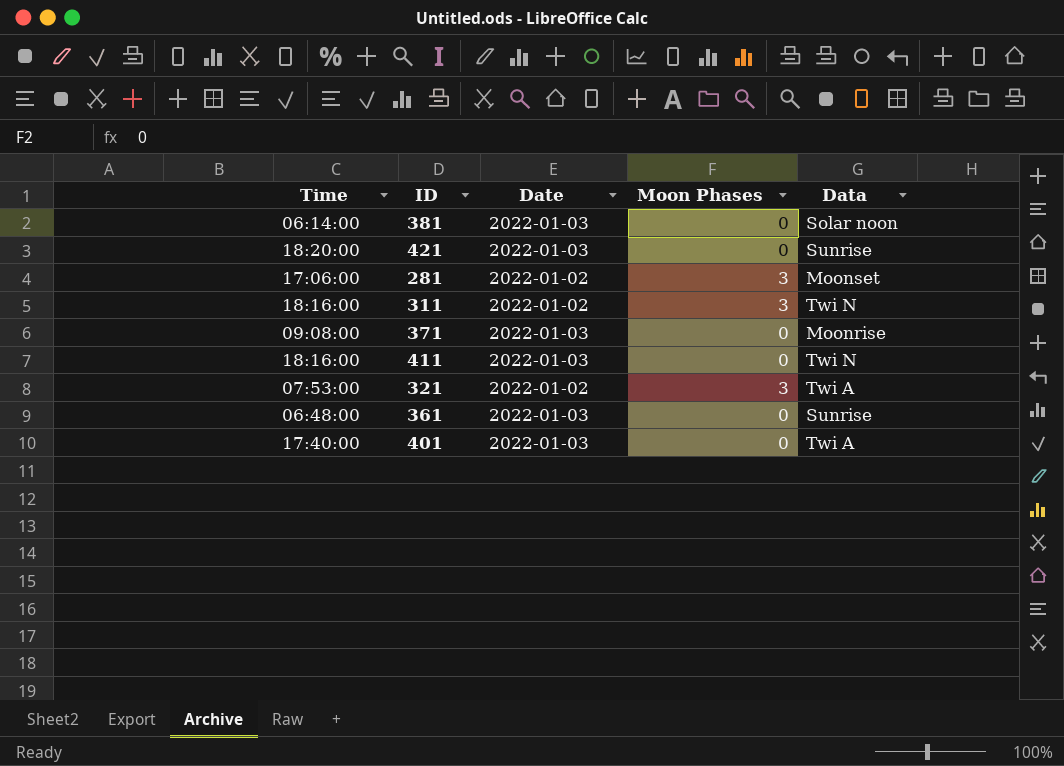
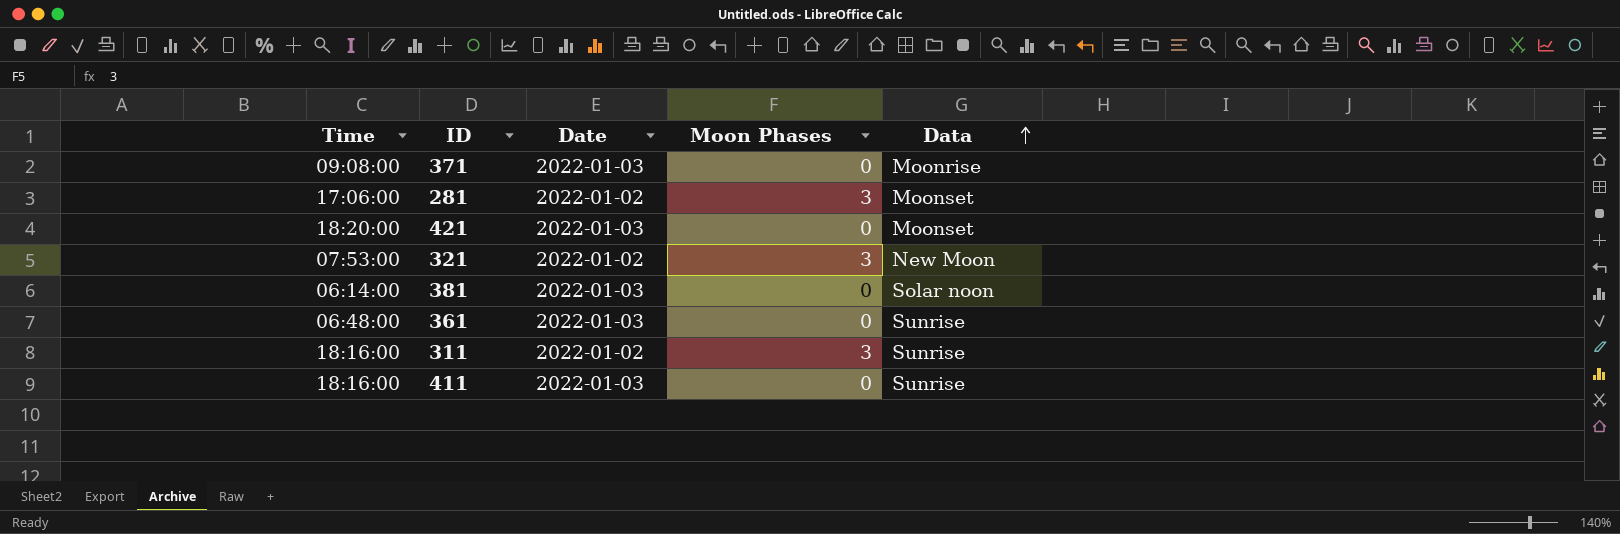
row order: none -> Data ascending
row 401: 17:40:00 | 2022-01-03 | 0 | Twi A -> none
421 | Data: Sunrise -> Moonset
321 | Data: Twi A -> New Moon
311 | Data: Twi N -> Sunrise
411 | Data: Twi N -> Sunrise

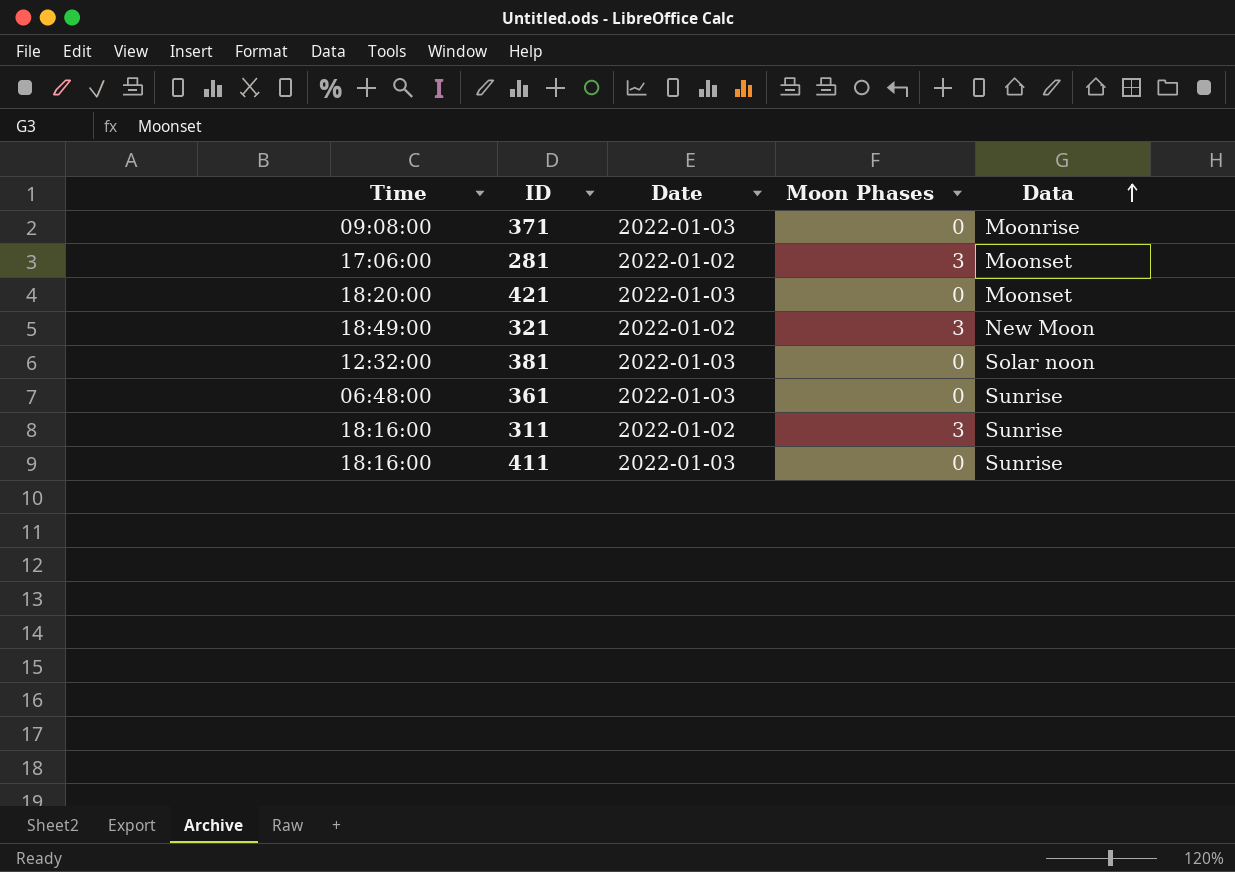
321 | Time: 07:53:00 -> 18:49:00
381 | Time: 06:14:00 -> 12:32:00

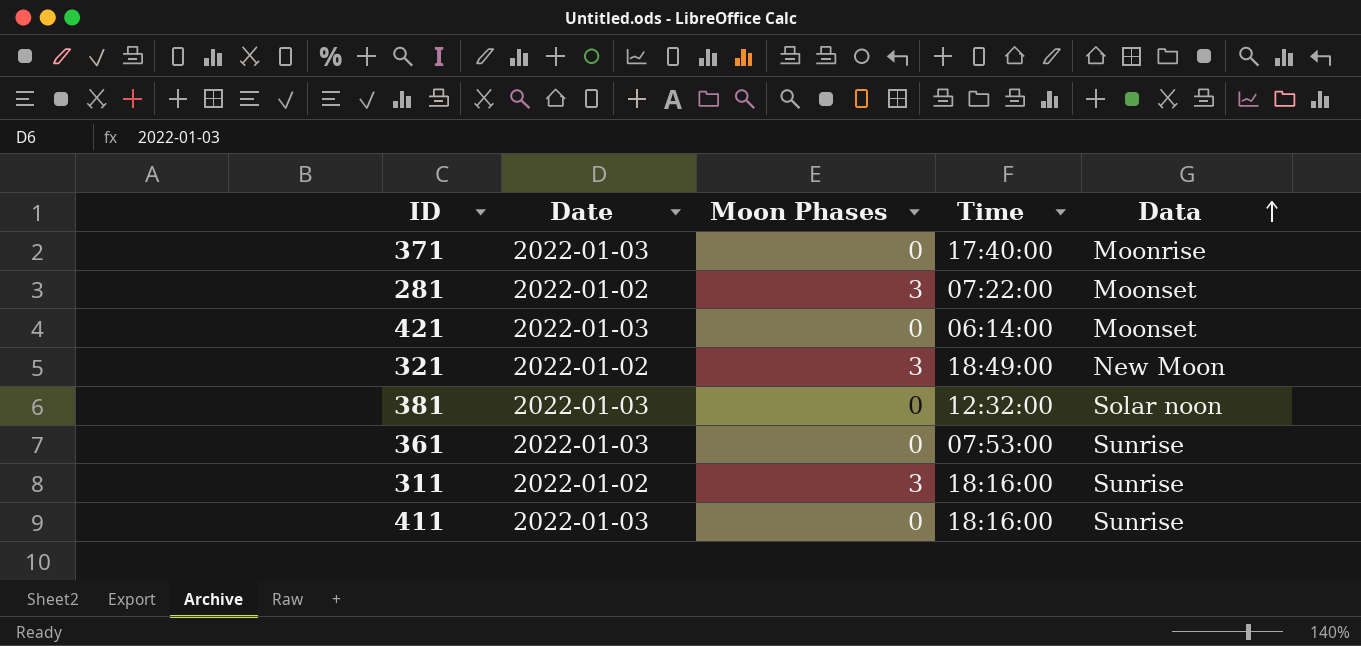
column Time | position: 1 -> 4
371 | Time: 09:08:00 -> 17:40:00
281 | Time: 17:06:00 -> 07:22:00
421 | Time: 18:20:00 -> 06:14:00
361 | Time: 06:48:00 -> 07:53:00

